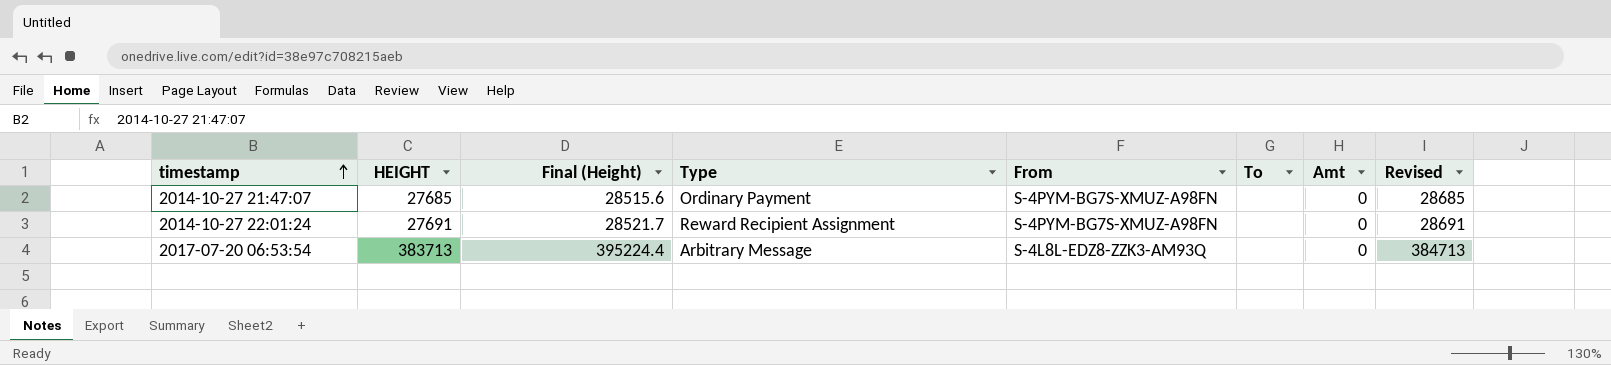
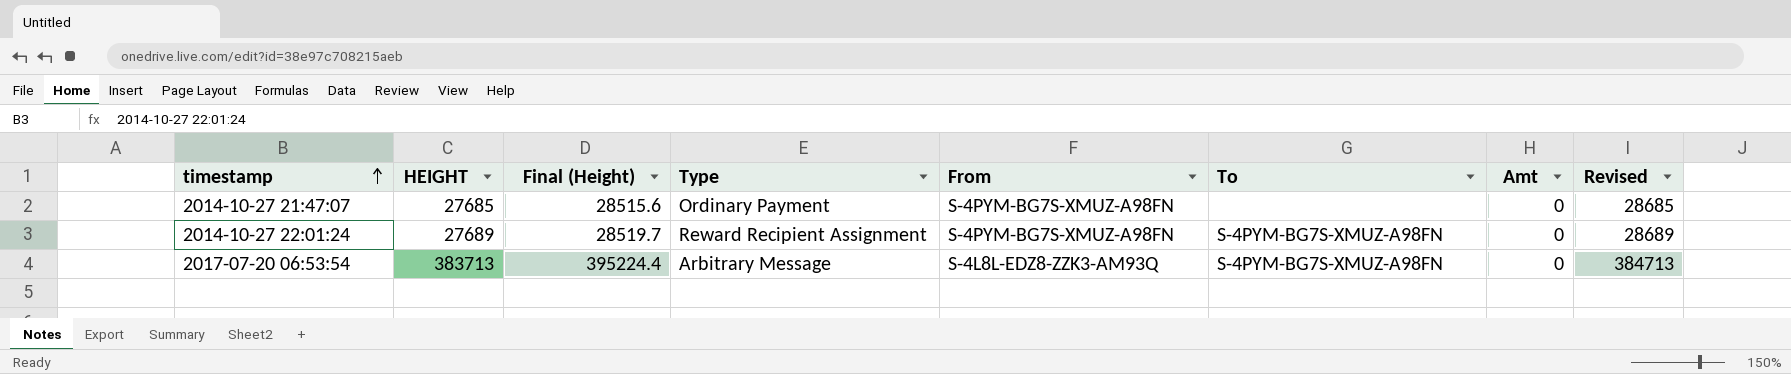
2014-10-27 22:01:24 | HEIGHT: 27691 -> 27689
2014-10-27 22:01:24 | Final (Height): 28521.7 -> 28519.7
2014-10-27 22:01:24 | To: none -> S-4PYM-BG7S-XMUZ-A98FN
2014-10-27 22:01:24 | Revised: 28691 -> 28689
2017-07-20 06:53:54 | To: none -> S-4PYM-BG7S-XMUZ-A98FN

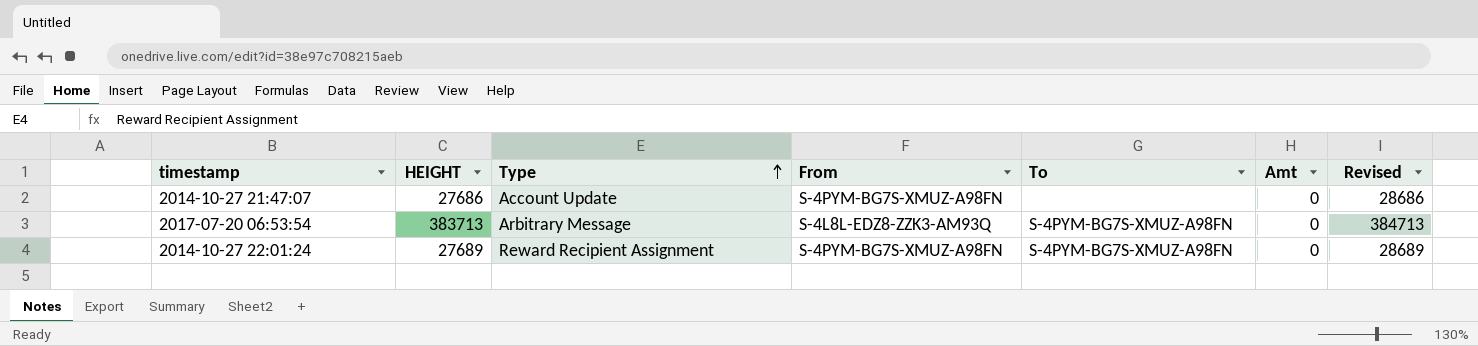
row order: timestamp ascending -> Type ascending
column Final (Height) | formula: [HEIGHT] * 1.03 -> none
2014-10-27 21:47:07 | HEIGHT: 27685 -> 27686
2014-10-27 21:47:07 | Type: Ordinary Payment -> Account Update
2014-10-27 21:47:07 | Revised: 28685 -> 28686

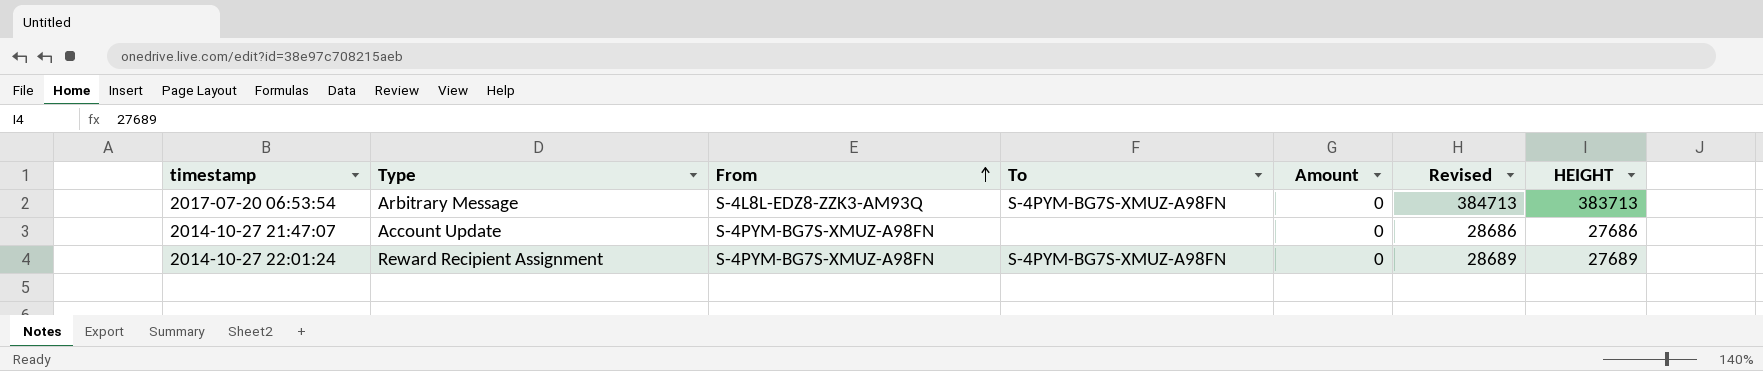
row order: Type ascending -> From ascending
column name: Amt -> Amount
column HEIGHT | position: 2 -> 7

